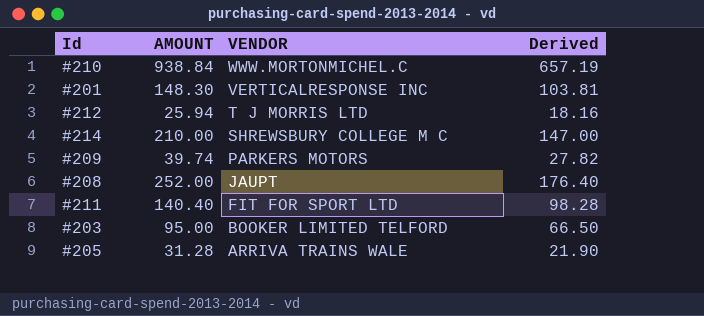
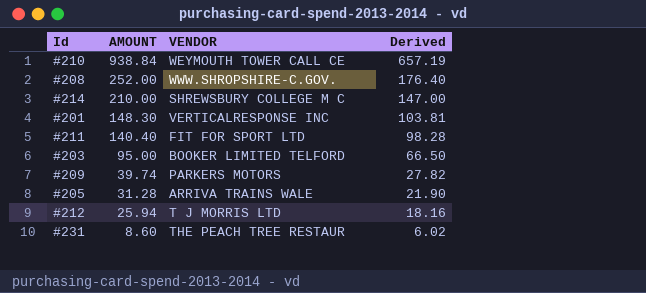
row order: VENDOR descending -> AMOUNT descending
#210 | VENDOR: WWW.MORTONMICHEL.C -> WEYMOUTH TOWER CALL CE
#208 | VENDOR: JAUPT -> WWW.SHROPSHIRE-C.GOV.
row #231: none -> 8.60 | THE PEACH TREE RESTAUR | 6.02

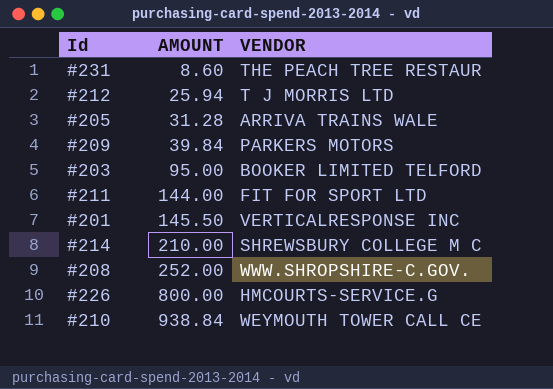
row order: AMOUNT descending -> AMOUNT ascending
column Derived | formula: [AMOUNT] * 0.7 -> none
#209 | AMOUNT: 39.74 -> 39.84
#211 | AMOUNT: 140.40 -> 144.00
#201 | AMOUNT: 148.30 -> 145.50
row #226: none -> 800.00 | HMCOURTS-SERVICE.G

